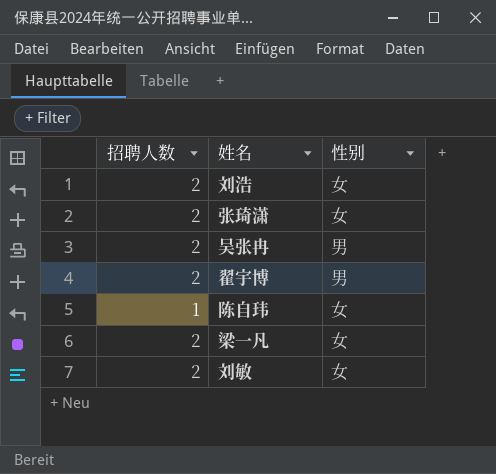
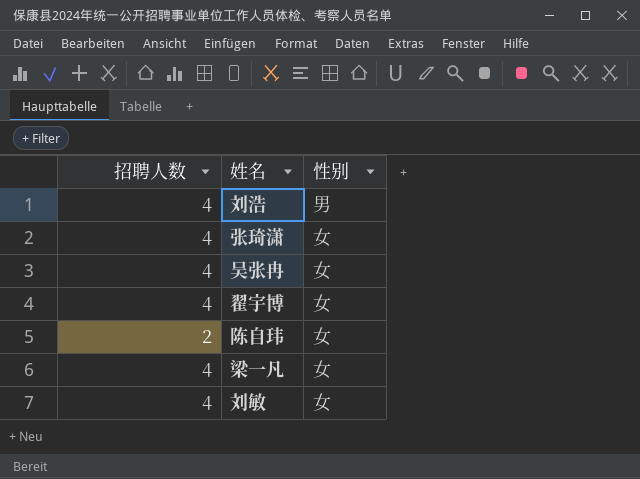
刘浩 | 招聘人数: 2 -> 4
刘浩 | 性别: 女 -> 男
张琦潇 | 招聘人数: 2 -> 4
吴张冉 | 招聘人数: 2 -> 4
吴张冉 | 性别: 男 -> 女
翟宇博 | 招聘人数: 2 -> 4
翟宇博 | 性别: 男 -> 女
陈自玮 | 招聘人数: 1 -> 2
梁一凡 | 招聘人数: 2 -> 4
刘敏 | 招聘人数: 2 -> 4

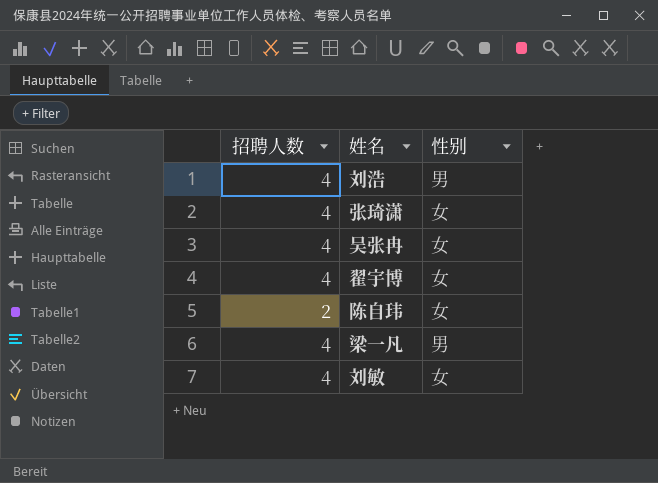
梁一凡 | 性别: 女 -> 男

